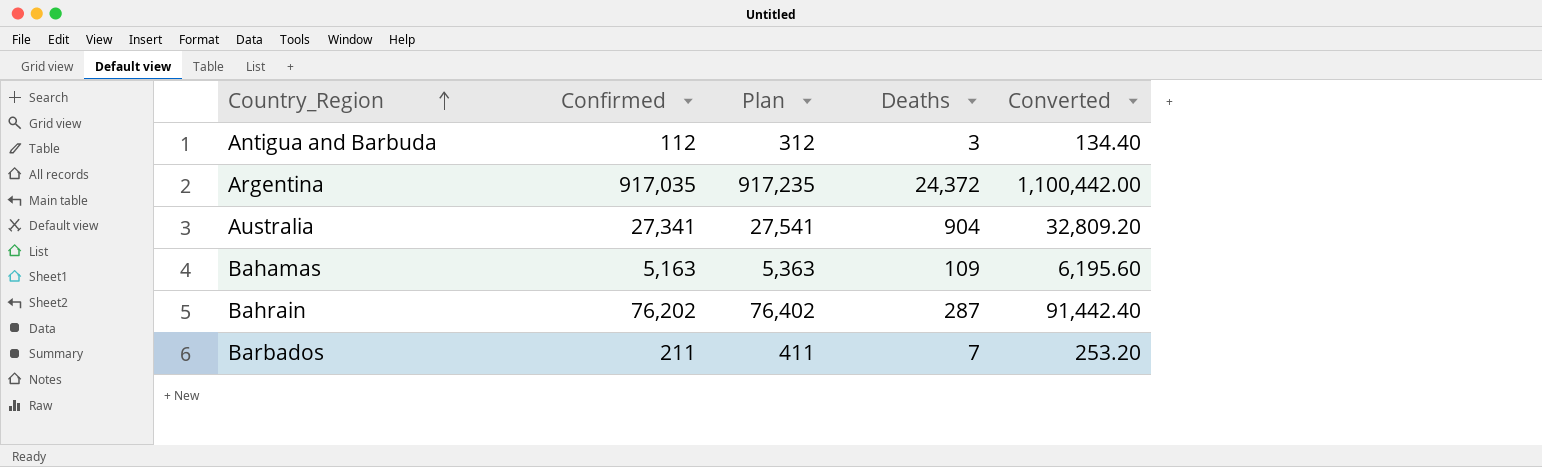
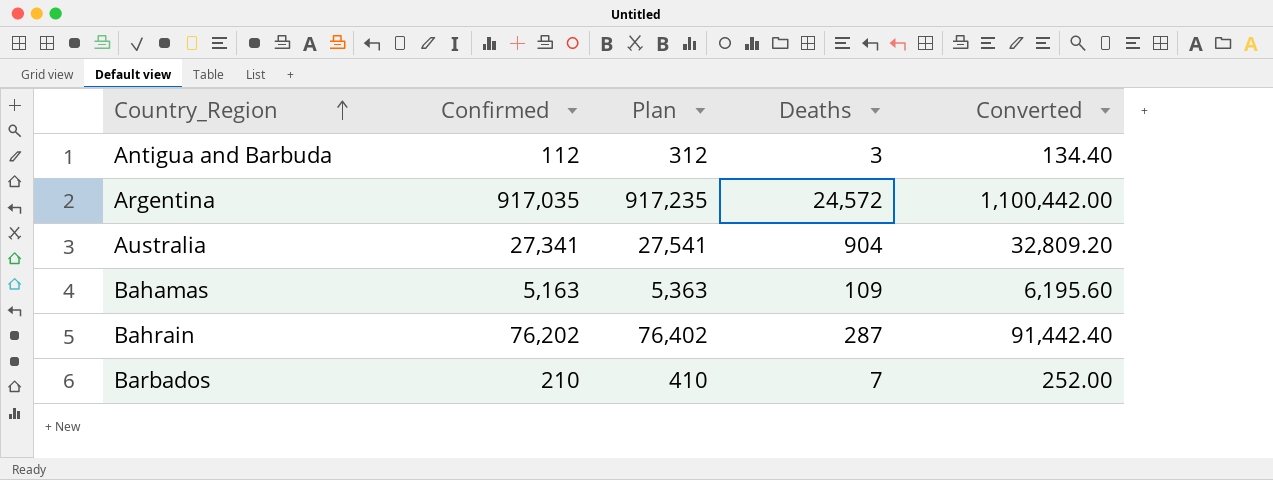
Argentina | Deaths: 24,372 -> 24,572
Barbados | Confirmed: 211 -> 210
Barbados | Plan: 411 -> 410
Barbados | Converted: 253.20 -> 252.00

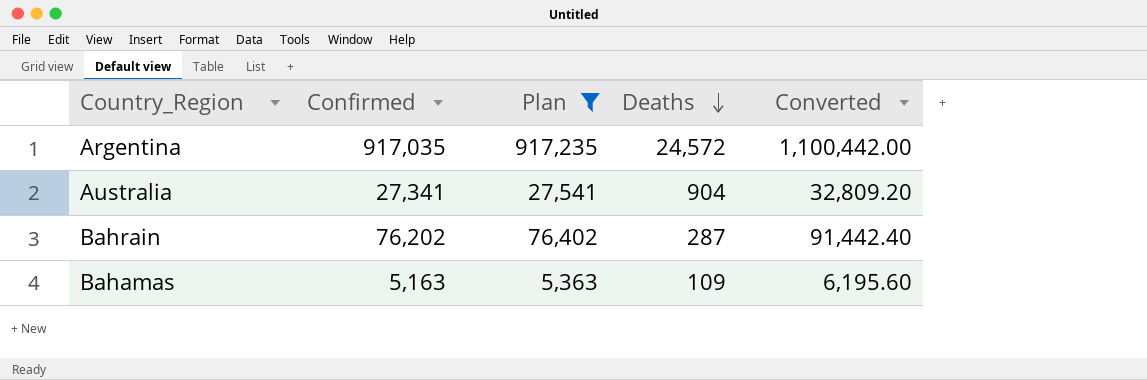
filter: none -> Plan >= 5,363
row order: Country_Region ascending -> Deaths descending

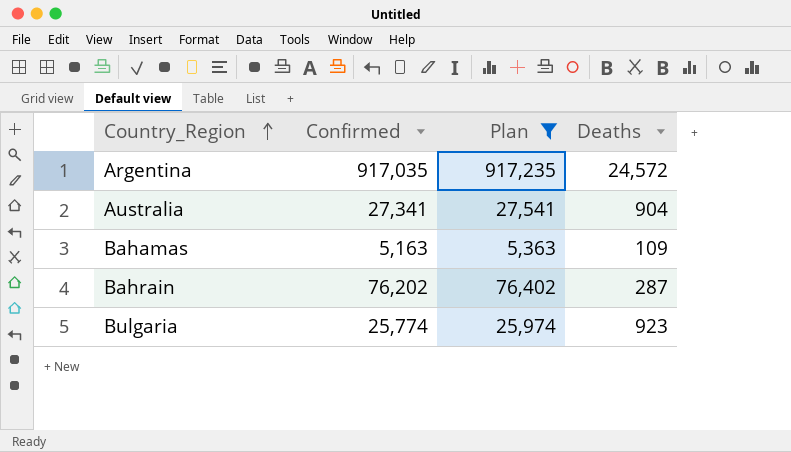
row order: Deaths descending -> Country_Region ascending
column Converted | formula: [Confirmed] * 1.2 -> none
row Bulgaria: none -> 25,774 | 25,974 | 923

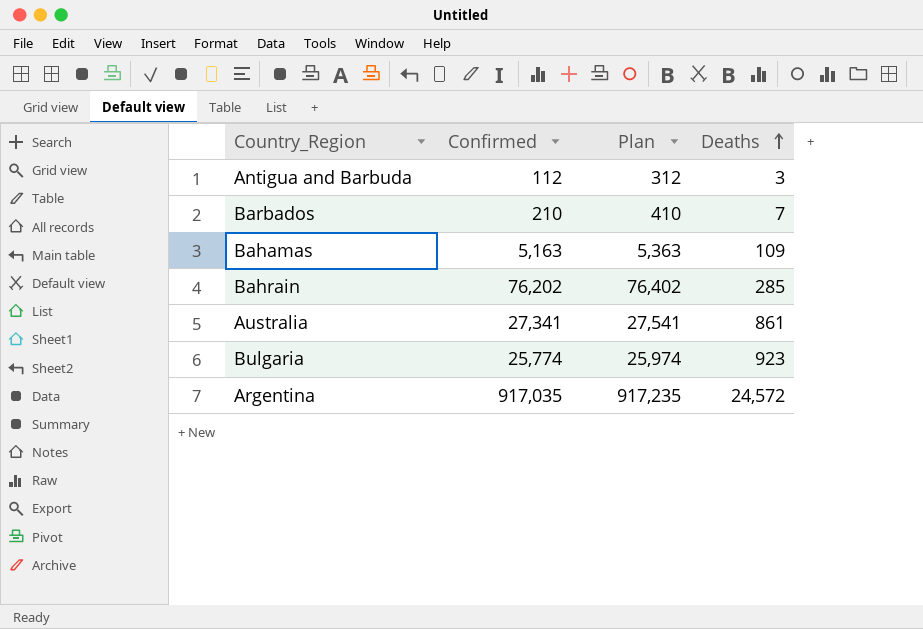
filter: Plan >= 5,363 -> none
row order: Country_Region ascending -> Deaths ascending
Bahrain | Deaths: 287 -> 285
Australia | Deaths: 904 -> 861

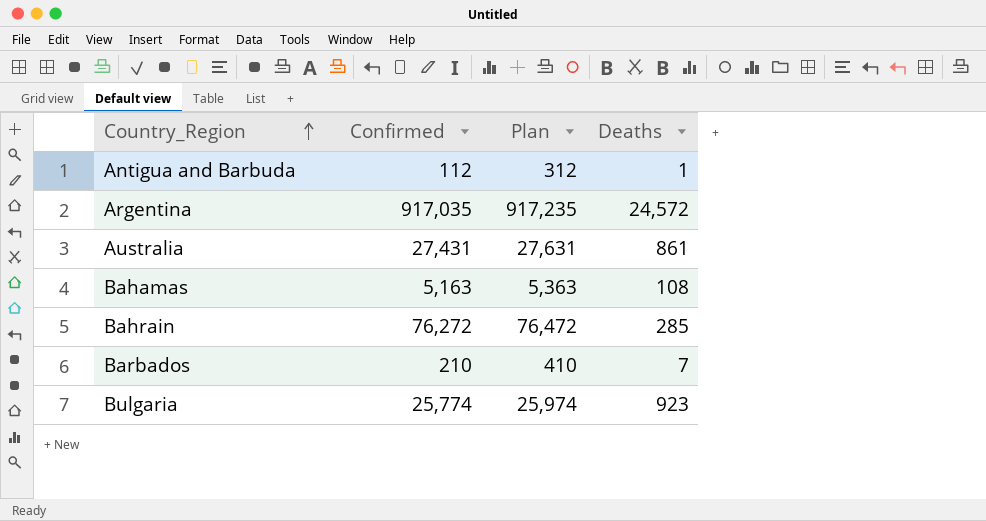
row order: Deaths ascending -> Country_Region ascending
Antigua and Barbuda | Deaths: 3 -> 1
Australia | Confirmed: 27,341 -> 27,431
Australia | Plan: 27,541 -> 27,631
Bahamas | Deaths: 109 -> 108
Bahrain | Confirmed: 76,202 -> 76,272
Bahrain | Plan: 76,402 -> 76,472

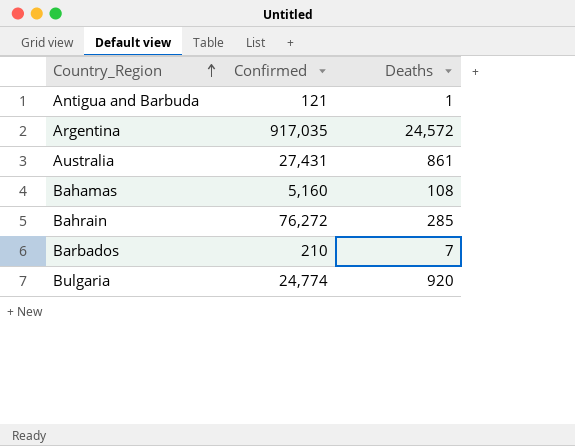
column Plan | formula: [Confirmed] + 200 -> none
Antigua and Barbuda | Confirmed: 112 -> 121
Bahamas | Confirmed: 5,163 -> 5,160
Bulgaria | Confirmed: 25,774 -> 24,774
Bulgaria | Deaths: 923 -> 920

